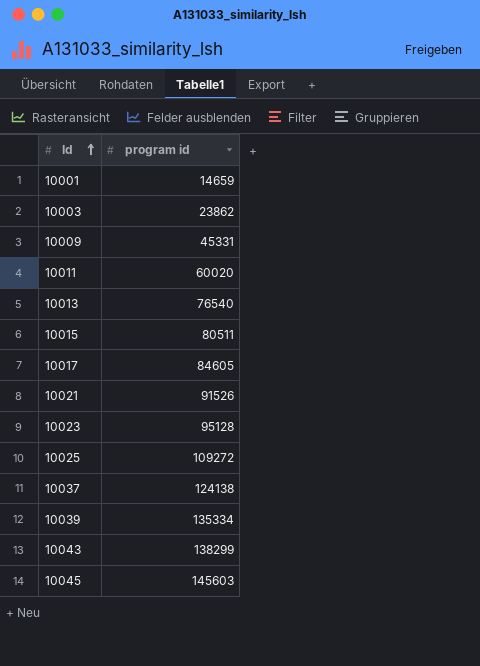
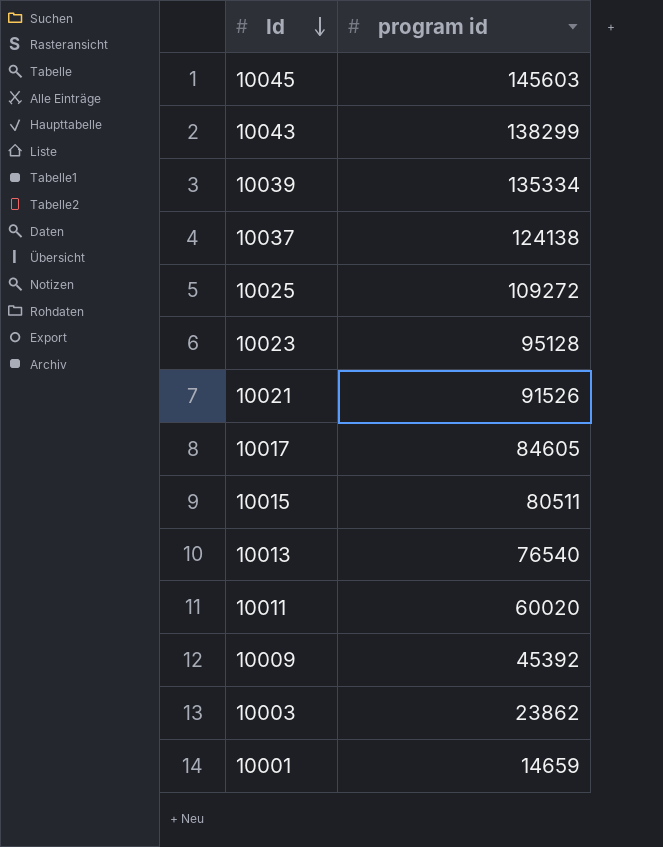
row order: Id ascending -> Id descending
10009 | program id: 45331 -> 45392

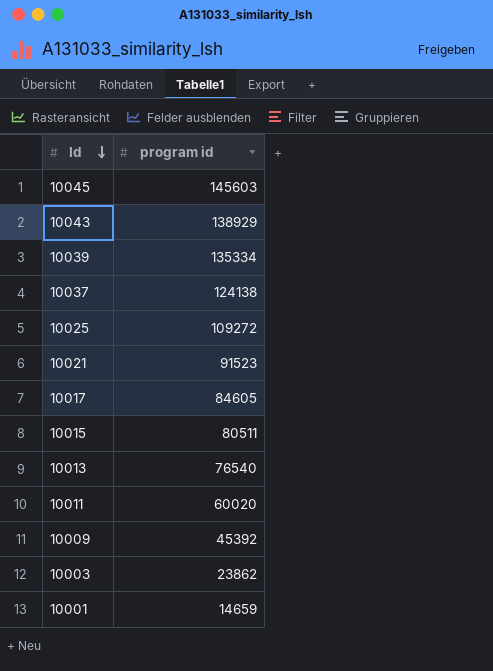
row 10023: 95128 -> none
10043 | program id: 138299 -> 138929
10021 | program id: 91526 -> 91523

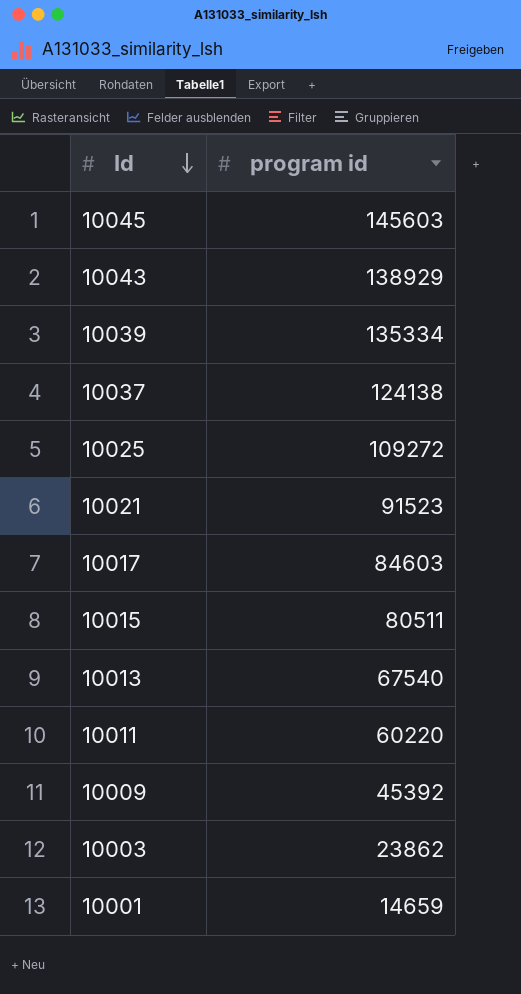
10017 | program id: 84605 -> 84603
10013 | program id: 76540 -> 67540
10011 | program id: 60020 -> 60220

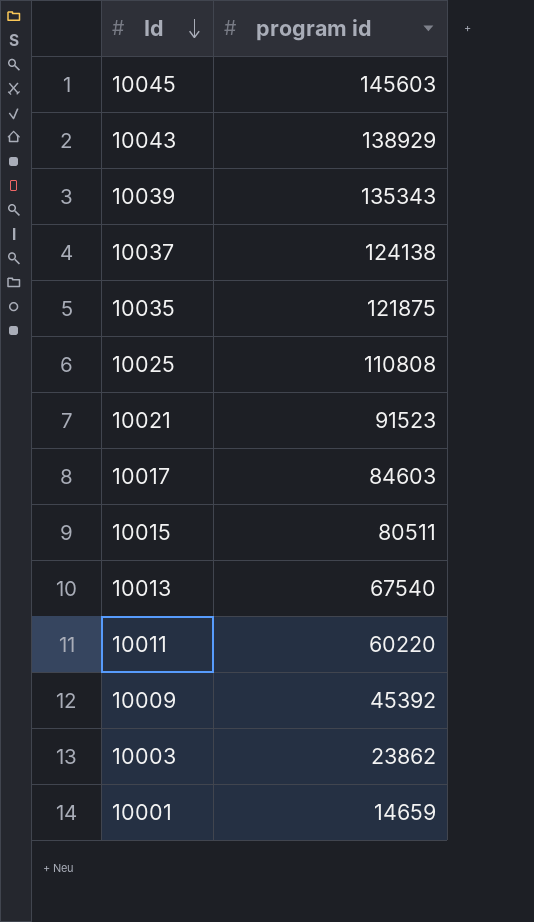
10039 | program id: 135334 -> 135343
row 10035: none -> 121875
10025 | program id: 109272 -> 110808

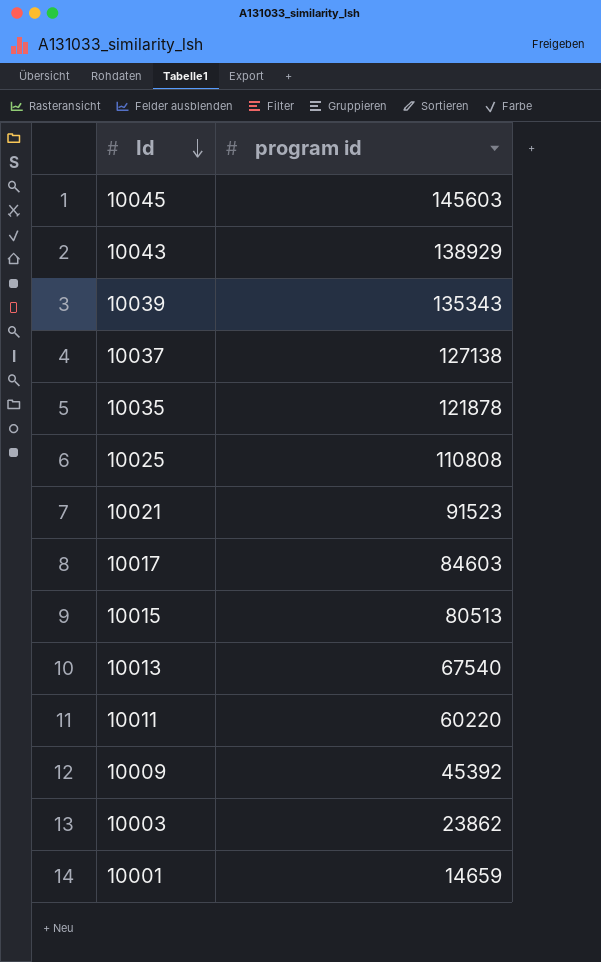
10037 | program id: 124138 -> 127138
10035 | program id: 121875 -> 121878
10015 | program id: 80511 -> 80513

